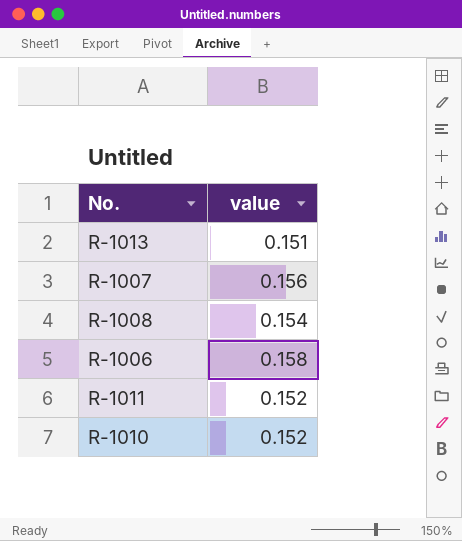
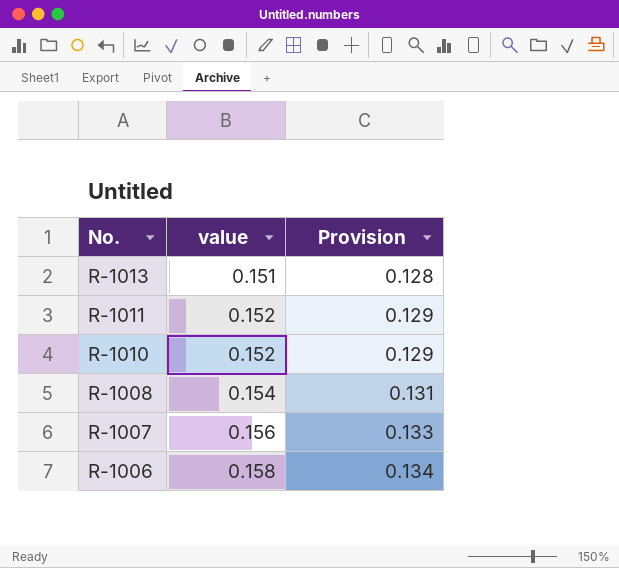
row order: none -> No. descending
column Provision | formula: none -> [value] * 0.85

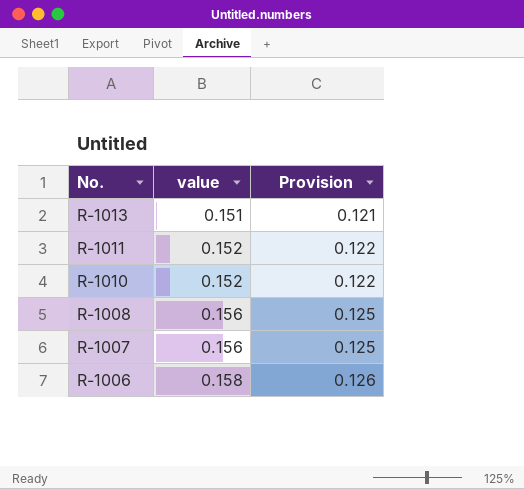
column Provision | formula: [value] * 0.85 -> [value] * 0.8
R-1008 | value: 0.154 -> 0.156

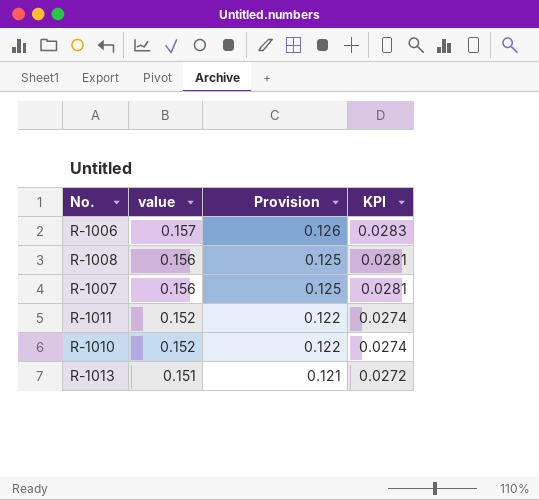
row order: No. descending -> value descending
column KPI | formula: none -> [value] * 0.18
R-1006 | value: 0.158 -> 0.157

